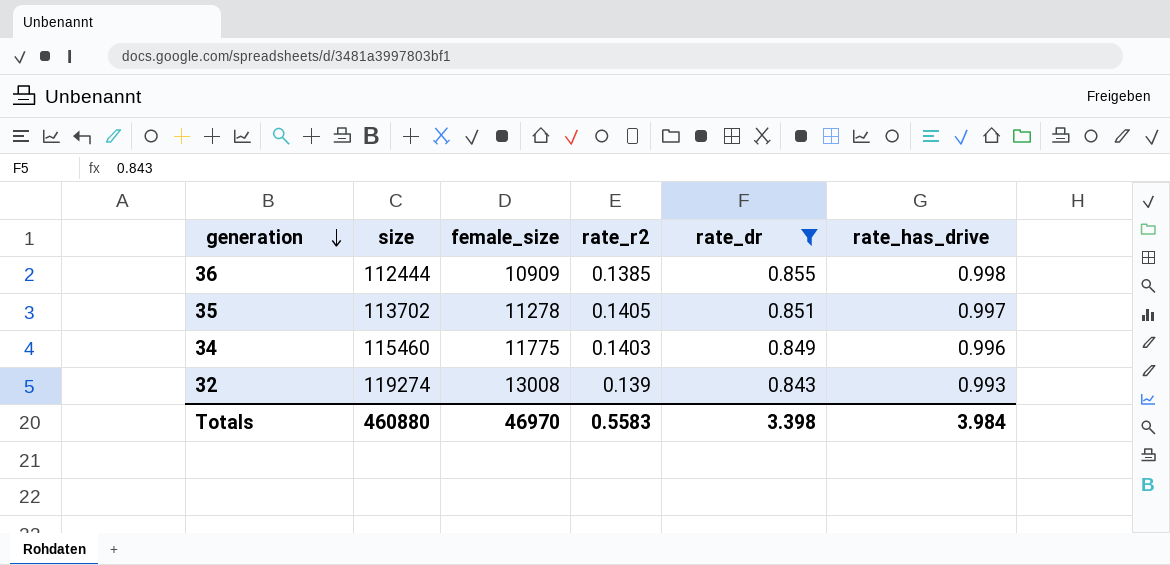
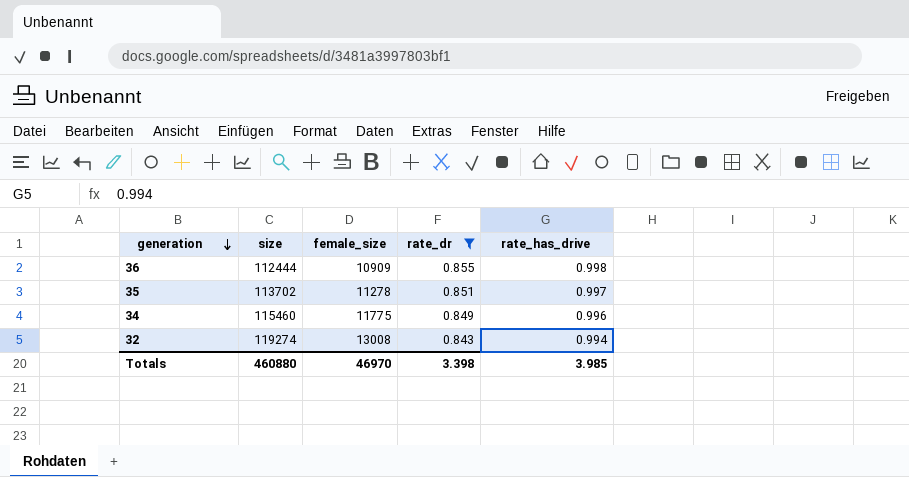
column rate_r2 | position: 4 -> none
32 | rate_has_drive: 0.993 -> 0.994
Totals | rate_has_drive: 3.984 -> 3.985

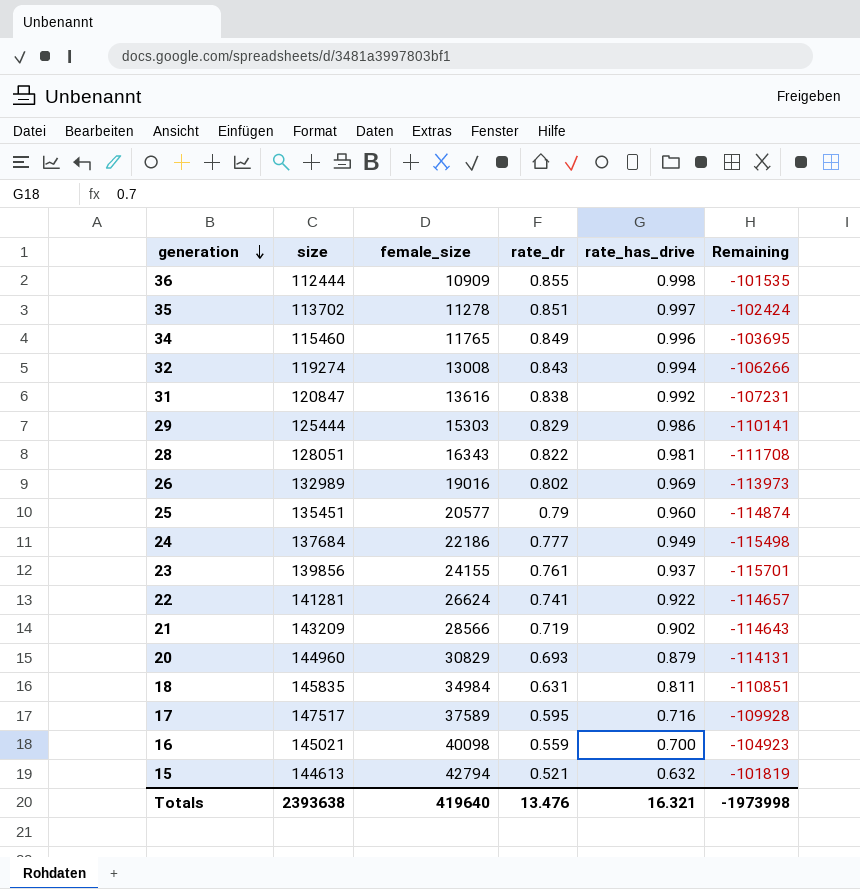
filter: rate_dr >= 0.843 -> none
column Remaining | formula: none -> [female_size] - [size]
34 | female_size: 11775 -> 11765
Totals | size: 460880 -> 2393638
Totals | female_size: 46970 -> 419640
Totals | rate_dr: 3.398 -> 13.476
Totals | rate_has_drive: 3.985 -> 16.321

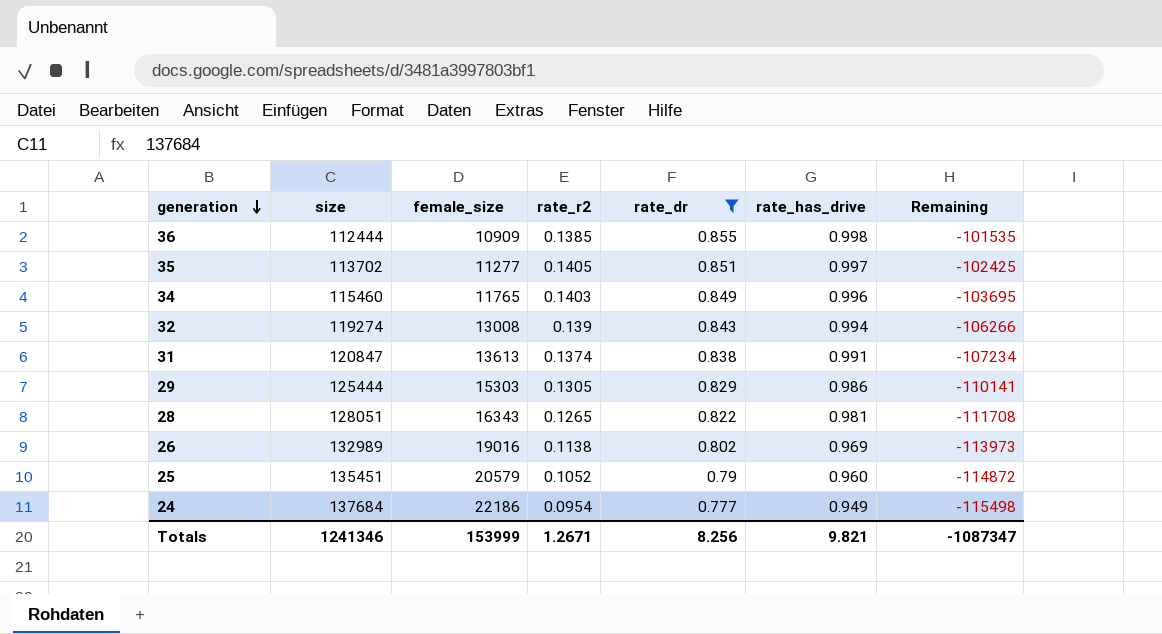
filter: none -> rate_dr >= 0.777
column rate_r2 | position: none -> 4
35 | female_size: 11278 -> 11277
35 | Remaining: -102424 -> -102425
31 | female_size: 13616 -> 13613
31 | rate_has_drive: 0.992 -> 0.991
31 | Remaining: -107231 -> -107234
25 | female_size: 20577 -> 20579
25 | Remaining: -114874 -> -114872
Totals | size: 2393638 -> 1241346
Totals | female_size: 419640 -> 153999
Totals | rate_dr: 13.476 -> 8.256
Totals | rate_has_drive: 16.321 -> 9.821
Totals | Remaining: -1973998 -> -1087347

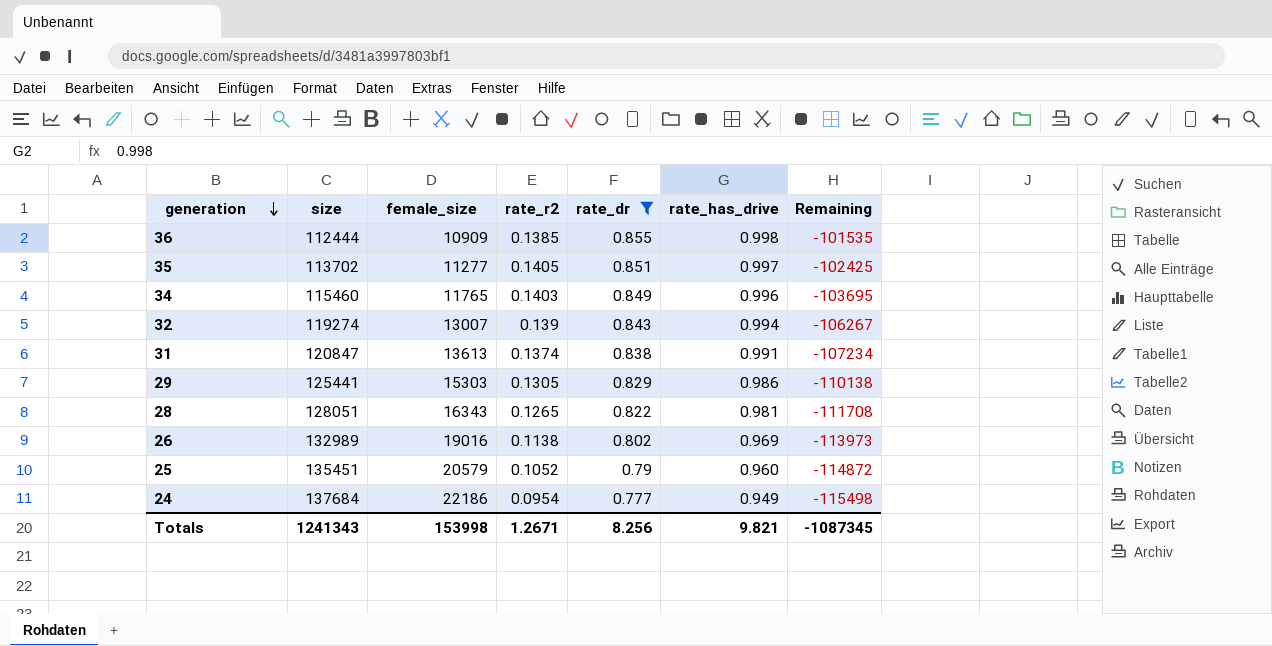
32 | female_size: 13008 -> 13007
32 | Remaining: -106266 -> -106267
29 | size: 125444 -> 125441
29 | Remaining: -110141 -> -110138
Totals | size: 1241346 -> 1241343
Totals | female_size: 153999 -> 153998
Totals | Remaining: -1087347 -> -1087345

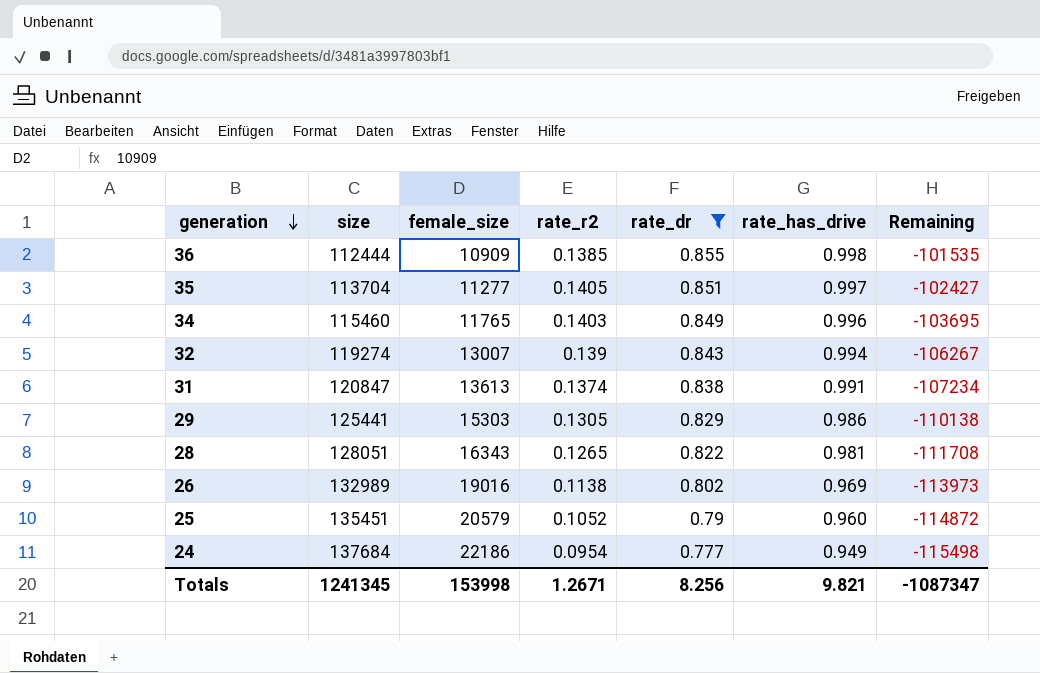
35 | size: 113702 -> 113704
35 | Remaining: -102425 -> -102427
Totals | size: 1241343 -> 1241345
Totals | Remaining: -1087345 -> -1087347

